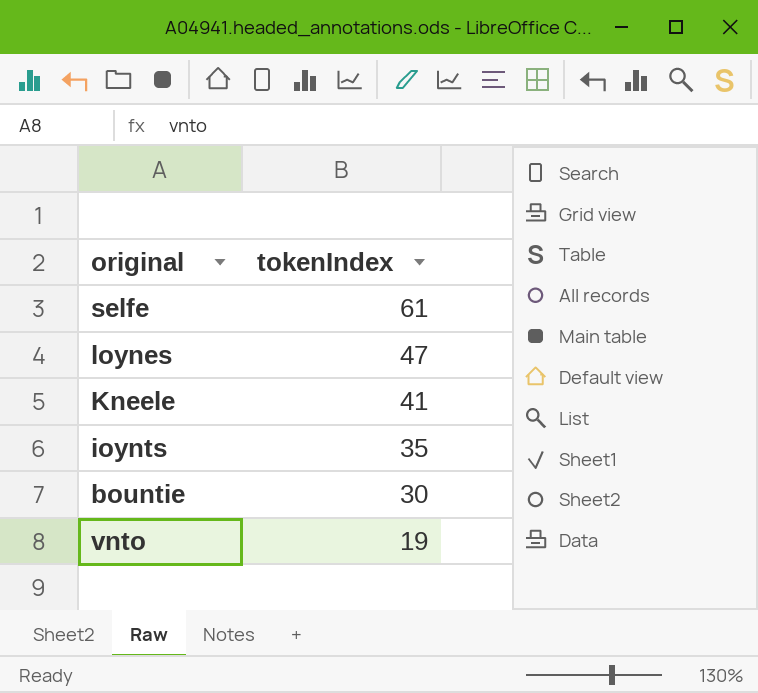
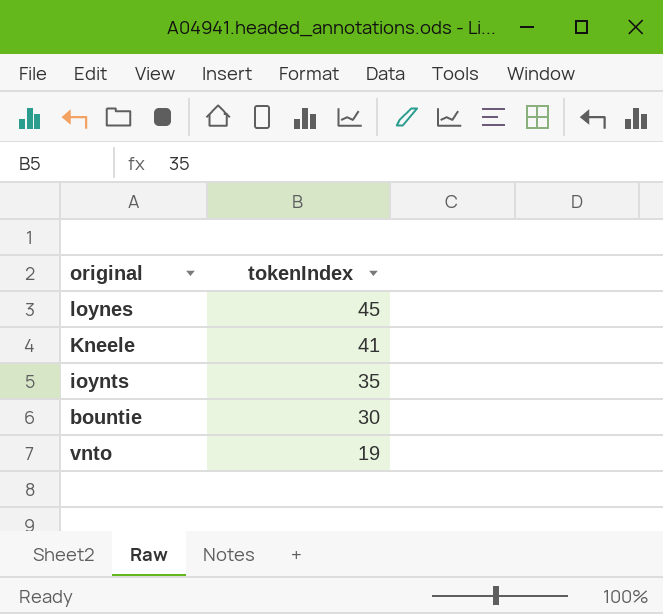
row selfe: 61 -> none
loynes | tokenIndex: 47 -> 45

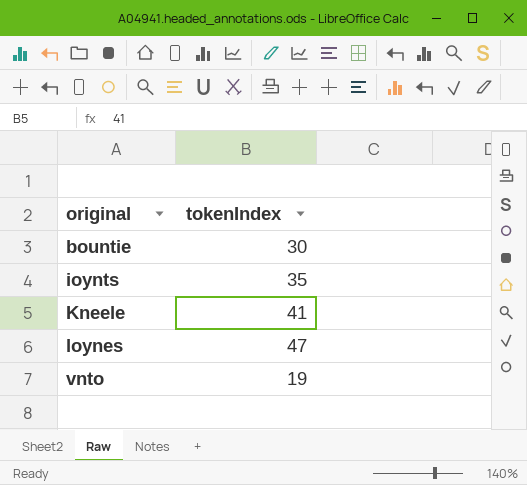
row order: tokenIndex descending -> original ascending
loynes | tokenIndex: 45 -> 47

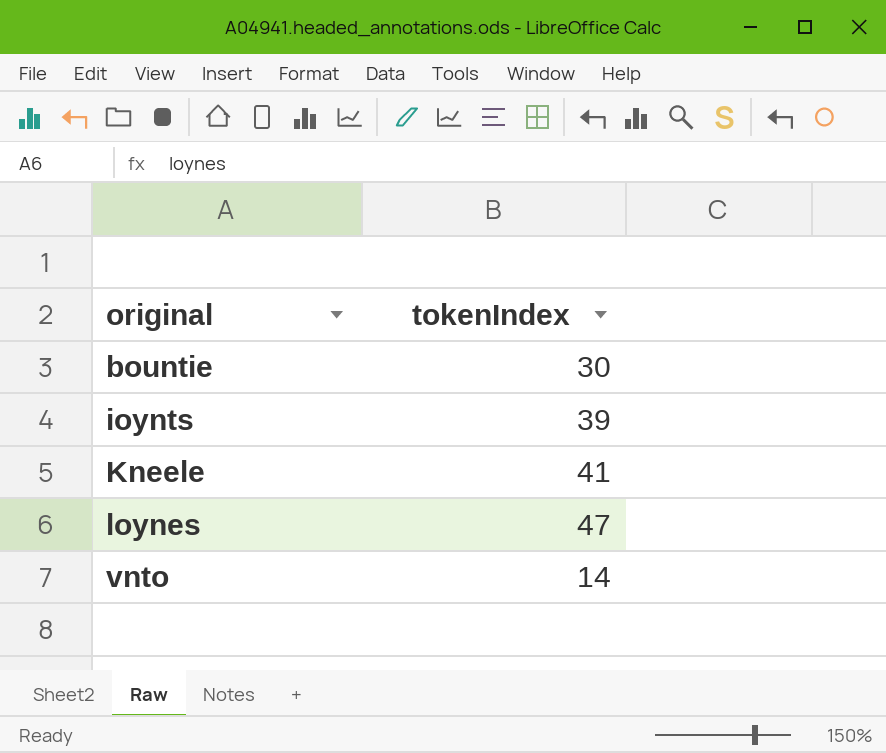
ioynts | tokenIndex: 35 -> 39
vnto | tokenIndex: 19 -> 14

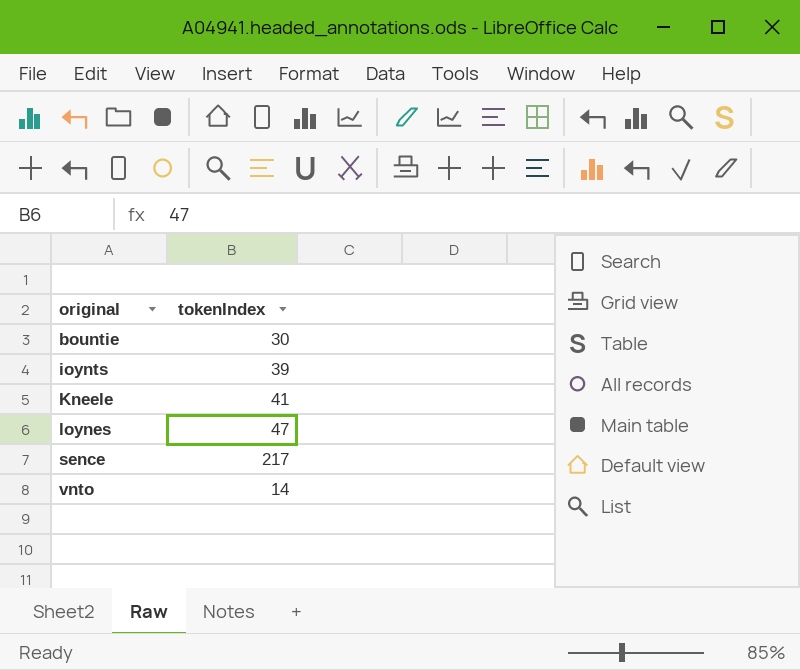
row sence: none -> 217

